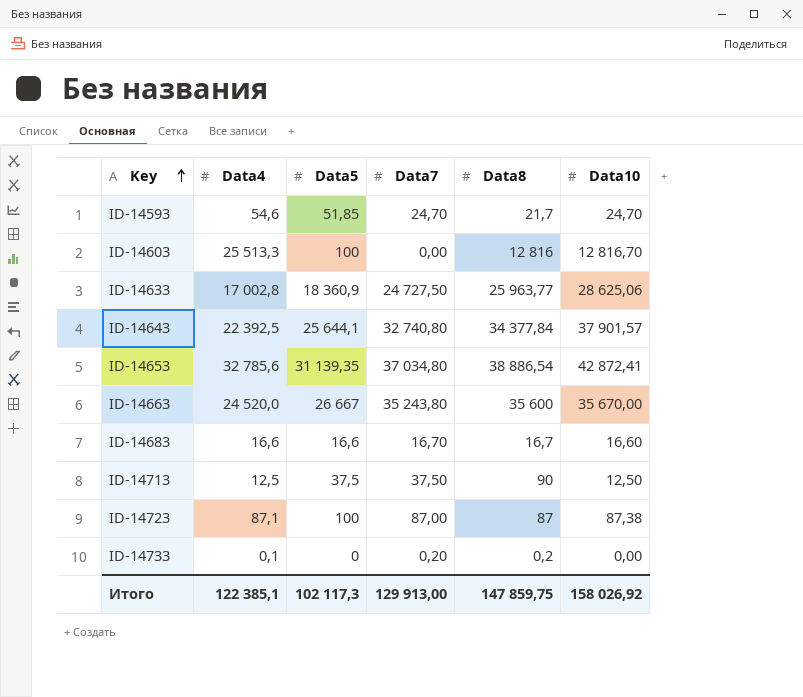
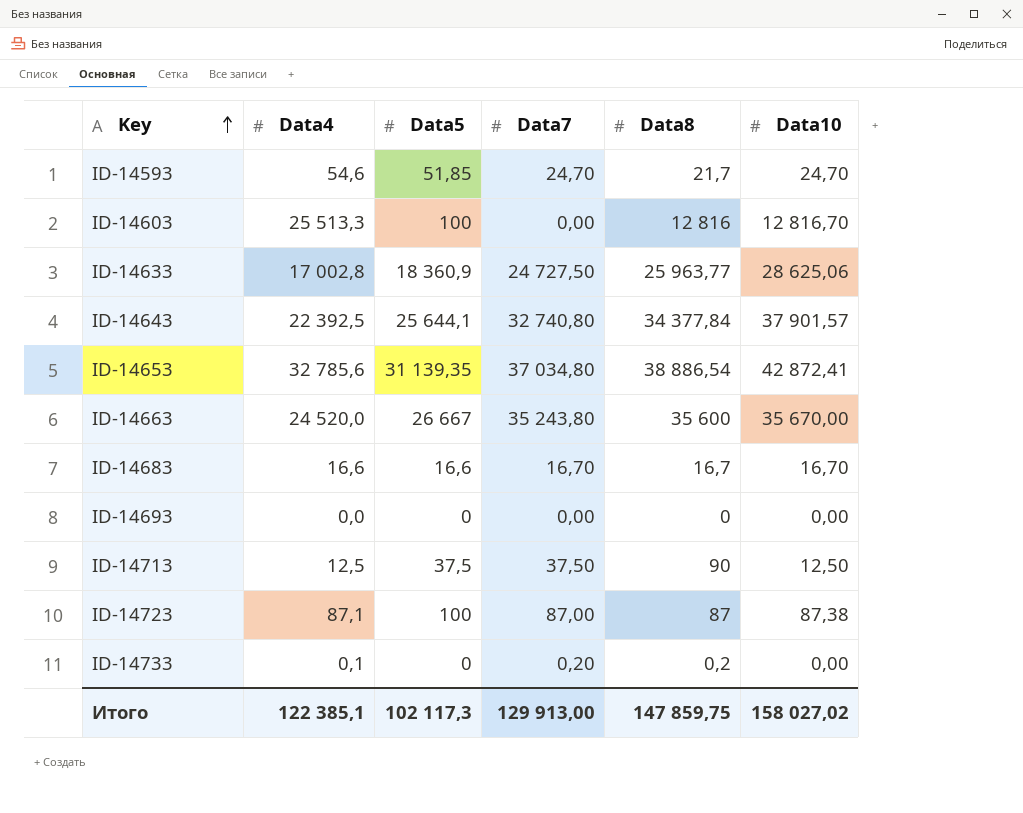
ID-14683 | Data10: 16,60 -> 16,70
row ID-14693: none -> 0,0 | 0 | 0,00 | 0 | 0,00
Итого | Data10: 158 026,92 -> 158 027,02

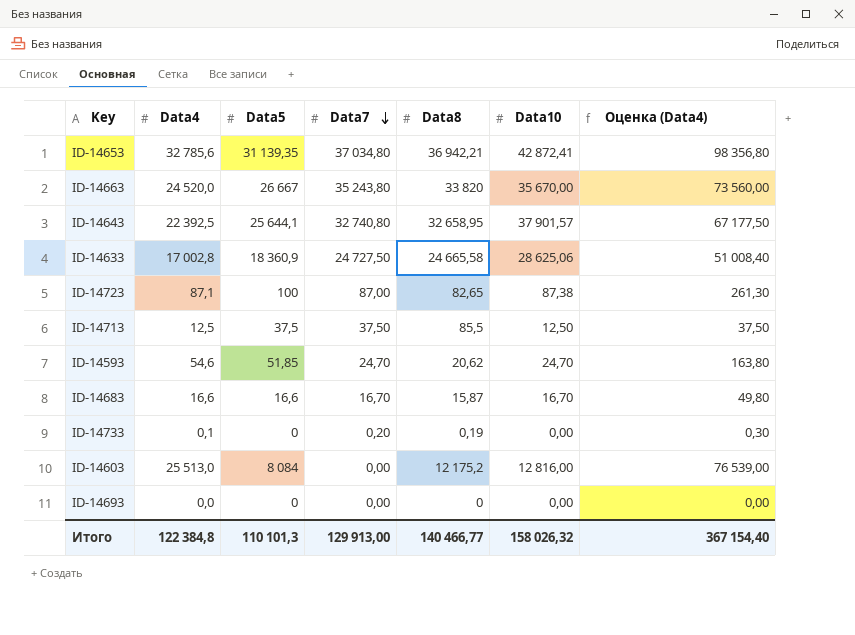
row order: Key ascending -> Data7 descending
column Оценка (Data4) | formula: none -> [Data4] * 3
ID-14653 | Data8: 38 886,54 -> 36 942,21
ID-14663 | Data8: 35 600 -> 33 820
ID-14643 | Data8: 34 377,84 -> 32 658,95
ID-14633 | Data8: 25 963,77 -> 24 665,58
ID-14723 | Data8: 87 -> 82,65
ID-14713 | Data8: 90 -> 85,5
ID-14593 | Data8: 21,7 -> 20,62
ID-14683 | Data8: 16,7 -> 15,87
ID-14733 | Data8: 0,2 -> 0,19
ID-14603 | Data4: 25 513,3 -> 25 513,0
ID-14603 | Data5: 100 -> 8 084
ID-14603 | Data8: 12 816 -> 12 175,2
ID-14603 | Data10: 12 816,70 -> 12 816,00
Итого | Data4: 122 385,1 -> 122 384,8
Итого | Data5: 102 117,3 -> 110 101,3
Итого | Data8: 147 859,75 -> 140 466,77
Итого | Data10: 158 027,02 -> 158 026,32

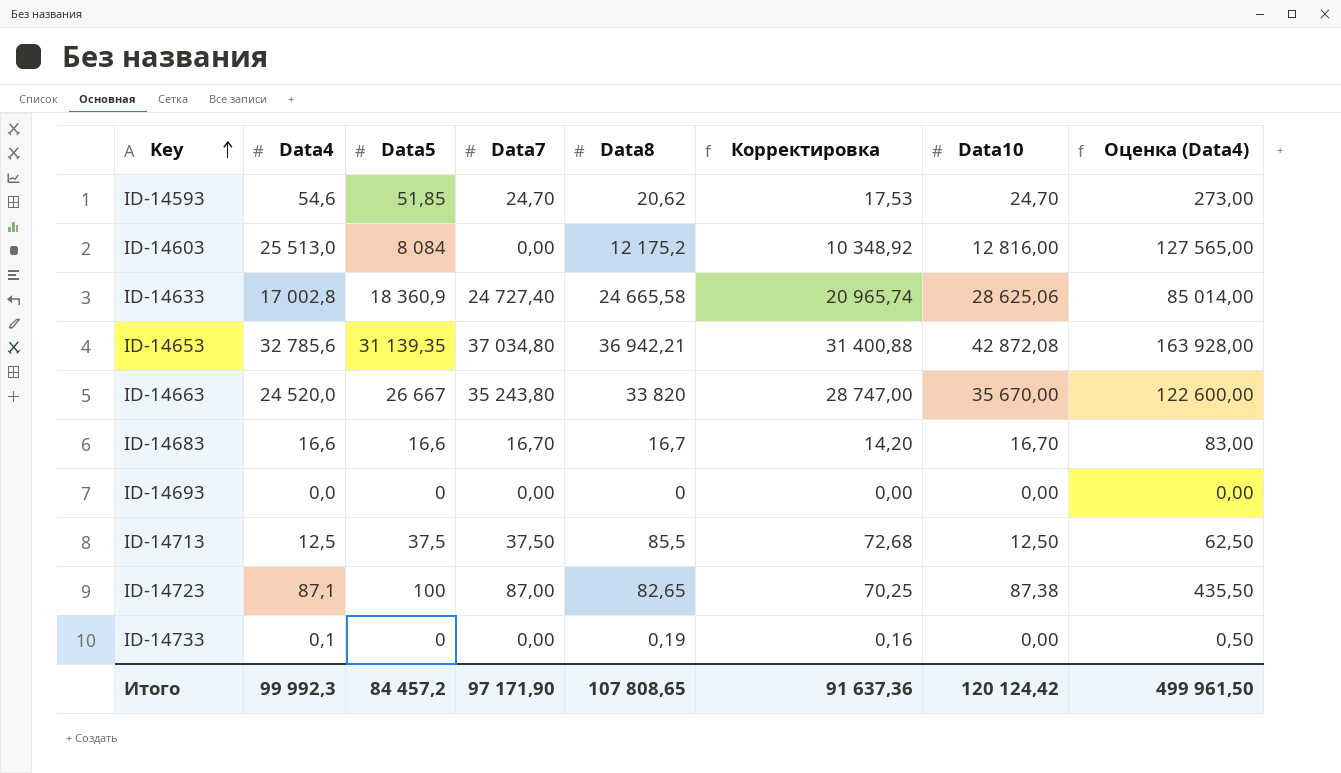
row order: Data7 descending -> Key ascending
column Корректировка | formula: none -> [Data8] * 0,85
column Оценка (Data4) | formula: [Data4] * 3 -> [Data4] * 5
row ID-14643: 22 392,5 | 25 644,1 | 32 740,80 | 32 658,95 | 37 901,57 | 67 177,50 -> none
ID-14633 | Data7: 24 727,50 -> 24 727,40
ID-14653 | Data10: 42 872,41 -> 42 872,08
ID-14683 | Data8: 15,87 -> 16,7
ID-14733 | Data7: 0,20 -> 0,00
Итого | Data4: 122 384,8 -> 99 992,3
Итого | Data5: 110 101,3 -> 84 457,2
Итого | Data7: 129 913,00 -> 97 171,90
Итого | Data8: 140 466,77 -> 107 808,65
Итого | Data10: 158 026,32 -> 120 124,42
Итого | Оценка (Data4): 367 154,40 -> 499 961,50

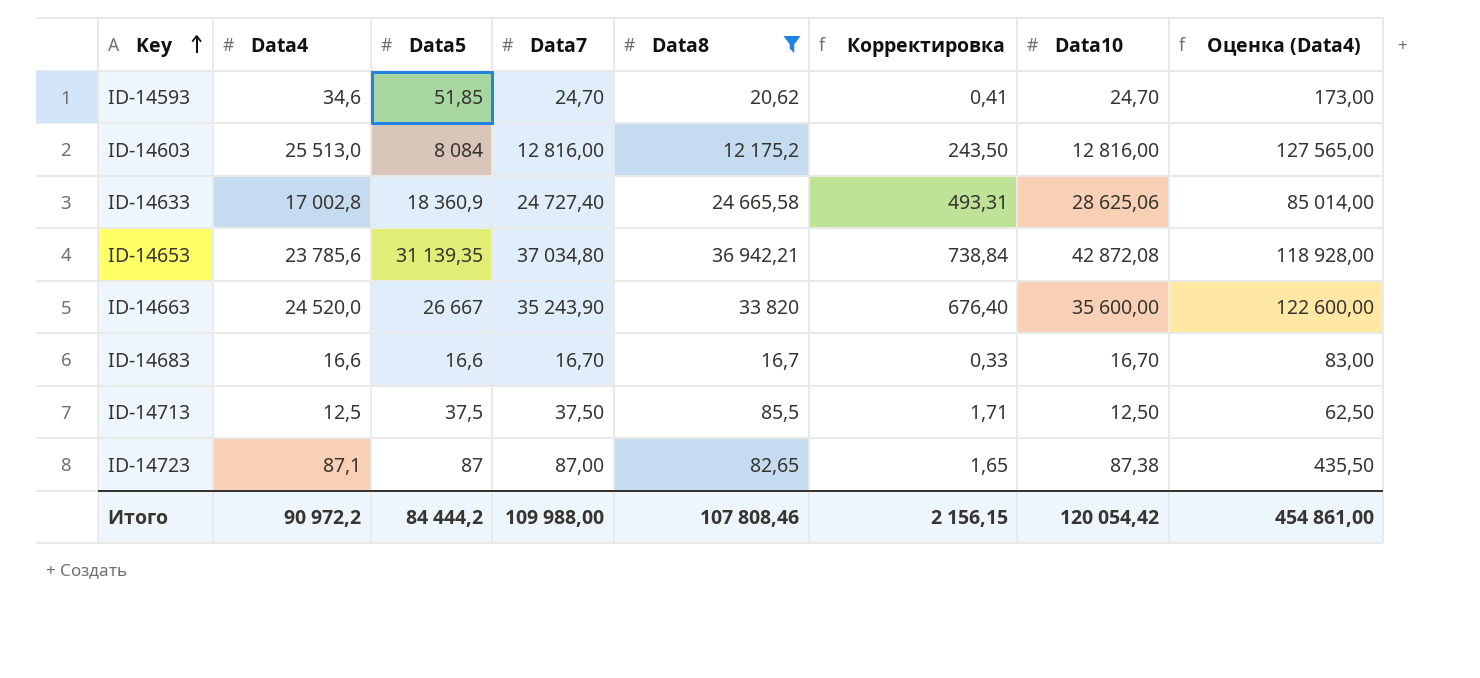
filter: none -> Data8 >= 16,7
column Корректировка | formula: [Data8] * 0,85 -> [Data8] * 0,02
ID-14593 | Data4: 54,6 -> 34,6
ID-14593 | Оценка (Data4): 273,00 -> 173,00
ID-14603 | Data7: 0,00 -> 12 816,00
ID-14653 | Data4: 32 785,6 -> 23 785,6
ID-14653 | Оценка (Data4): 163 928,00 -> 118 928,00
ID-14663 | Data7: 35 243,80 -> 35 243,90
ID-14663 | Data10: 35 670,00 -> 35 600,00
ID-14723 | Data5: 100 -> 87
Итого | Data4: 99 992,3 -> 90 972,2
Итого | Data5: 84 457,2 -> 84 444,2
Итого | Data7: 97 171,90 -> 109 988,00
Итого | Data8: 107 808,65 -> 107 808,46
Итого | Корректировка: 91 637,36 -> 2 156,15
Итого | Data10: 120 124,42 -> 120 054,42
Итого | Оценка (Data4): 499 961,50 -> 454 861,00

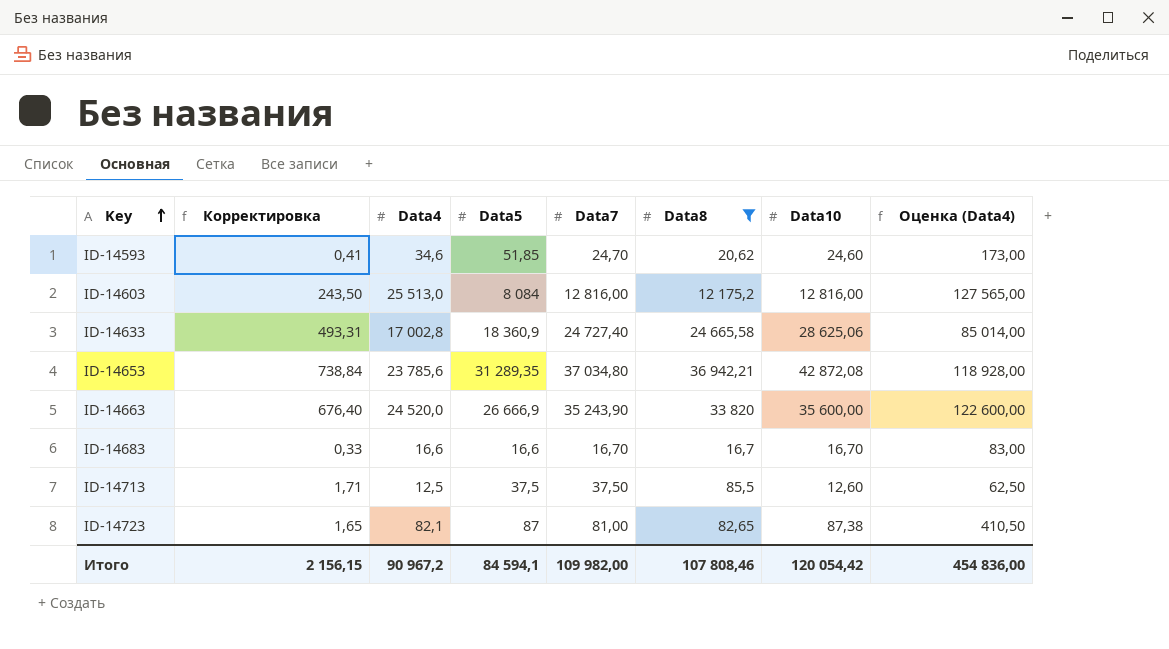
column Корректировка | position: 6 -> 2
ID-14593 | Data10: 24,70 -> 24,60
ID-14653 | Data5: 31 139,35 -> 31 289,35
ID-14663 | Data5: 26 667 -> 26 666,9
ID-14713 | Data10: 12,50 -> 12,60
ID-14723 | Data4: 87,1 -> 82,1
ID-14723 | Data7: 87,00 -> 81,00
ID-14723 | Оценка (Data4): 435,50 -> 410,50
Итого | Data4: 90 972,2 -> 90 967,2
Итого | Data5: 84 444,2 -> 84 594,1
Итого | Data7: 109 988,00 -> 109 982,00
Итого | Оценка (Data4): 454 861,00 -> 454 836,00

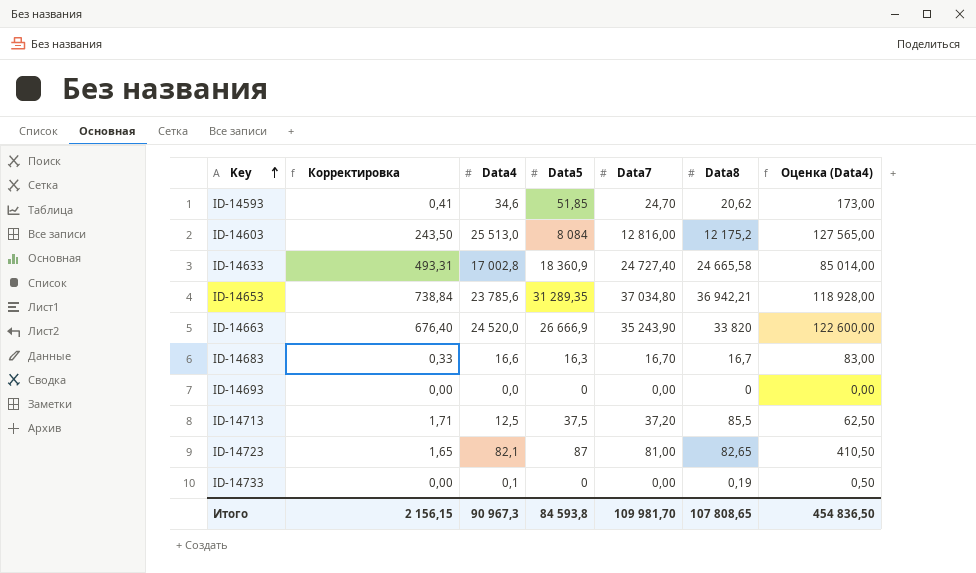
filter: Data8 >= 16,7 -> none
column Data10 | position: 7 -> none
ID-14683 | Data5: 16,6 -> 16,3
ID-14713 | Data7: 37,50 -> 37,20
Итого | Data4: 90 967,2 -> 90 967,3
Итого | Data5: 84 594,1 -> 84 593,8
Итого | Data7: 109 982,00 -> 109 981,70
Итого | Data8: 107 808,46 -> 107 808,65
Итого | Оценка (Data4): 454 836,00 -> 454 836,50

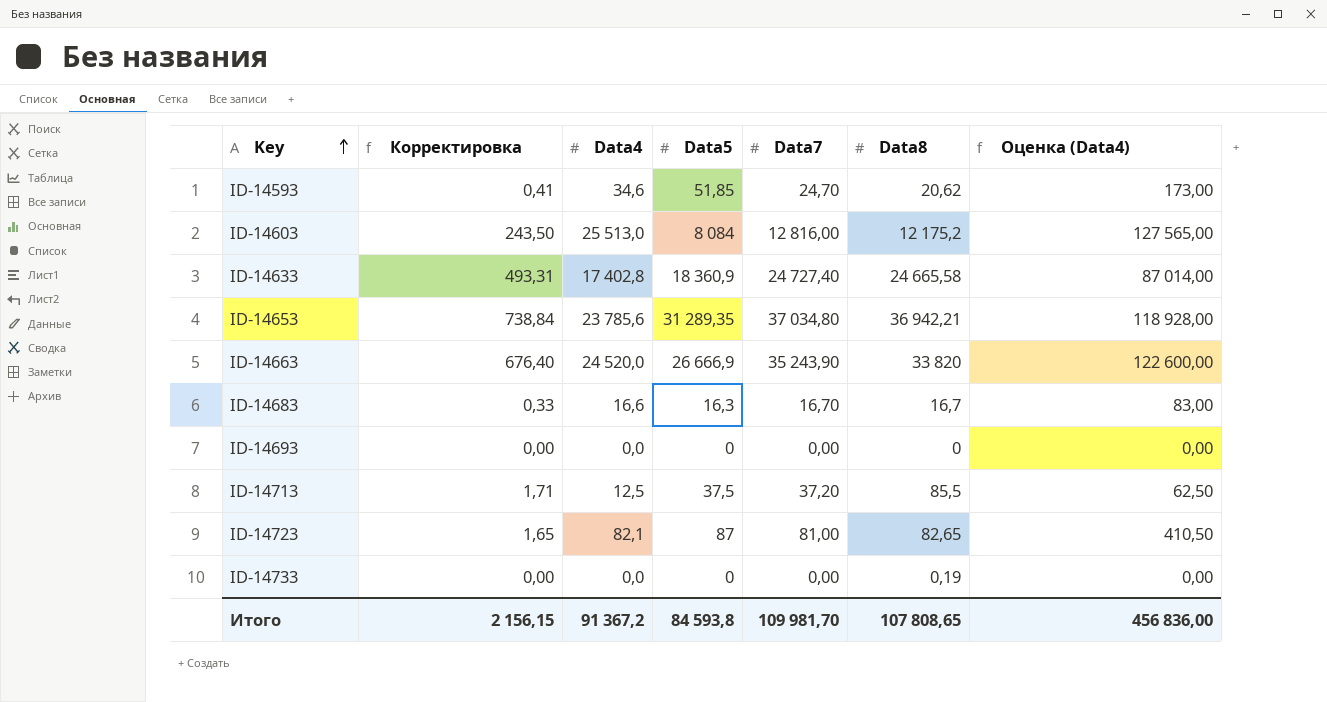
ID-14633 | Data4: 17 002,8 -> 17 402,8
ID-14633 | Оценка (Data4): 85 014,00 -> 87 014,00
ID-14733 | Data4: 0,1 -> 0,0
ID-14733 | Оценка (Data4): 0,50 -> 0,00
Итого | Data4: 90 967,3 -> 91 367,2
Итого | Оценка (Data4): 454 836,50 -> 456 836,00

